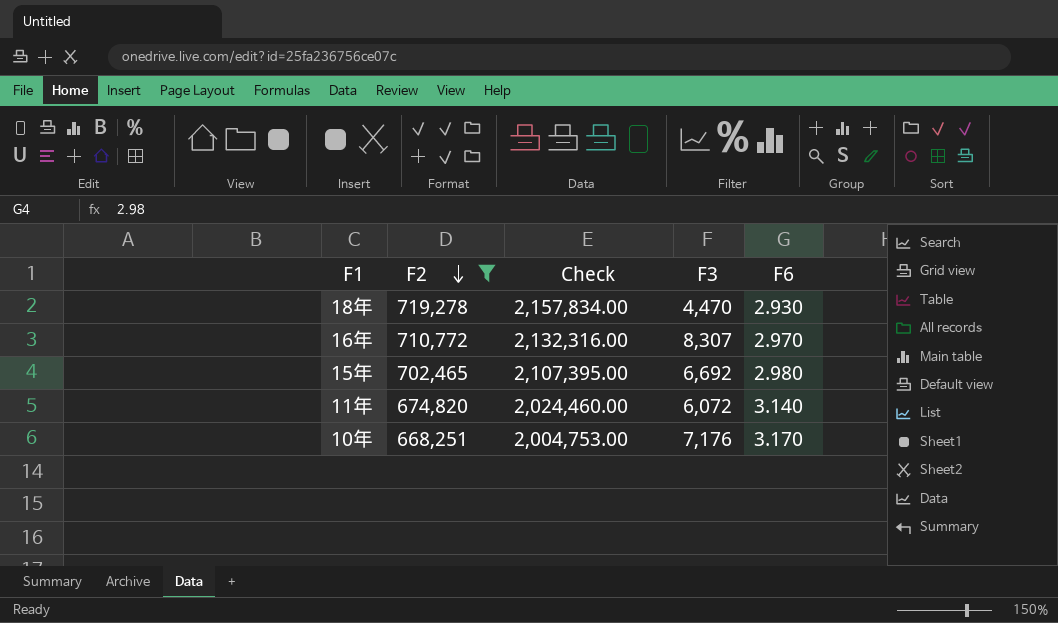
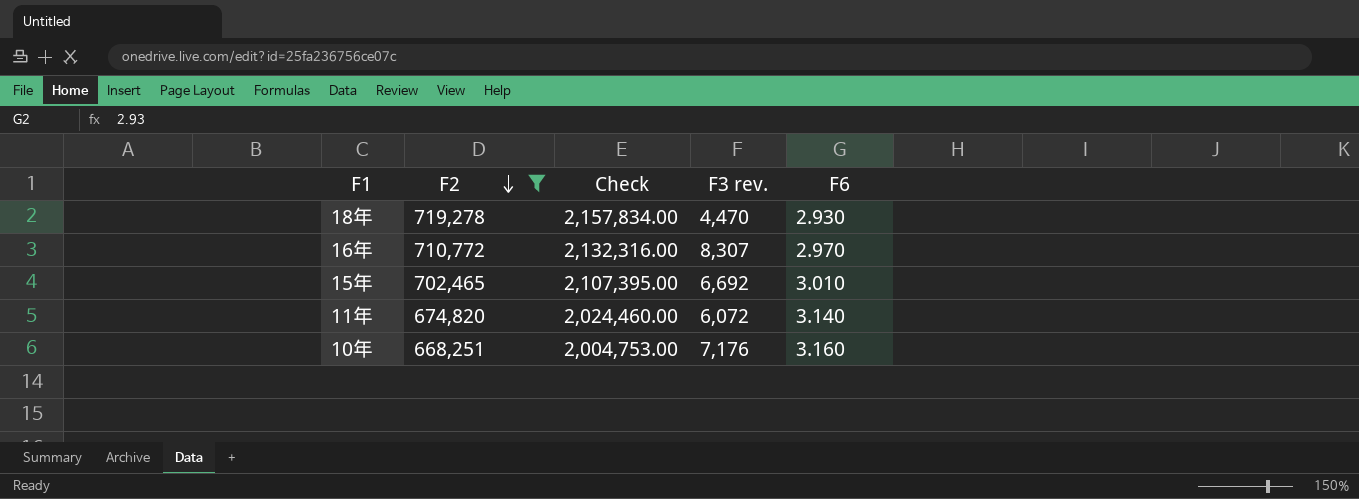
column name: F3 -> F3 rev.
15年 | F6: 2.980 -> 3.010
10年 | F6: 3.170 -> 3.160

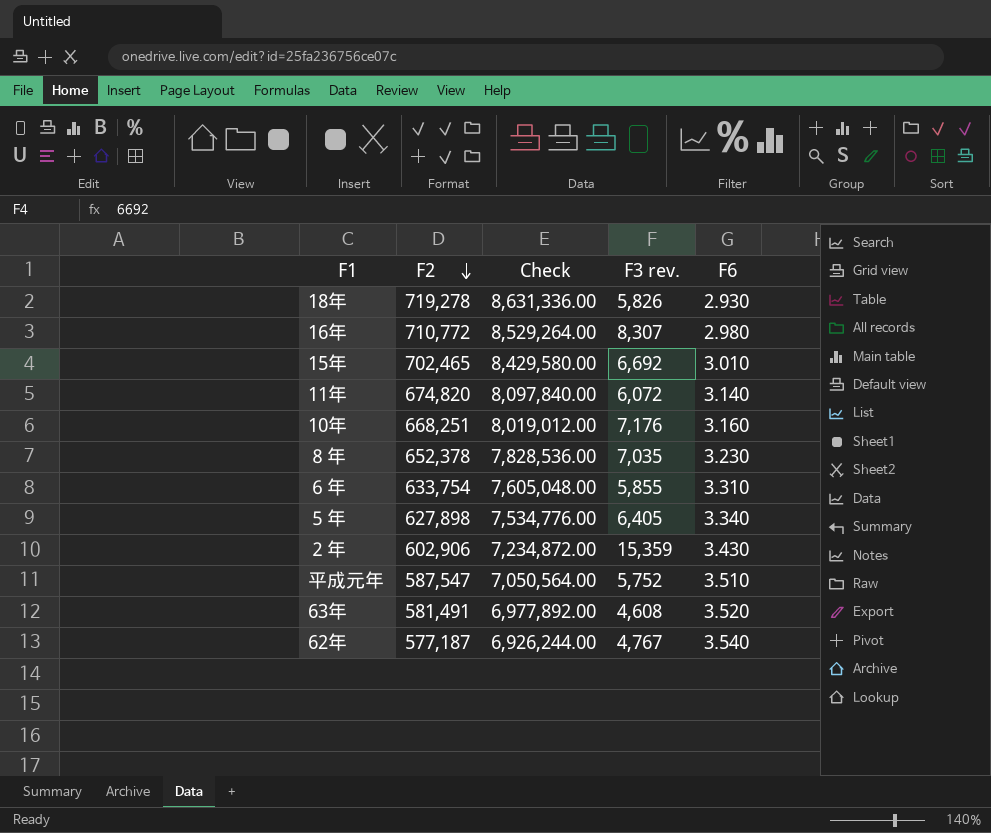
filter: F2 >= 668,251 -> none
column Check | formula: [F2] * 3 -> [F2] * 12
18年 | F3 rev.: 4,470 -> 5,826
16年 | F6: 2.970 -> 2.980

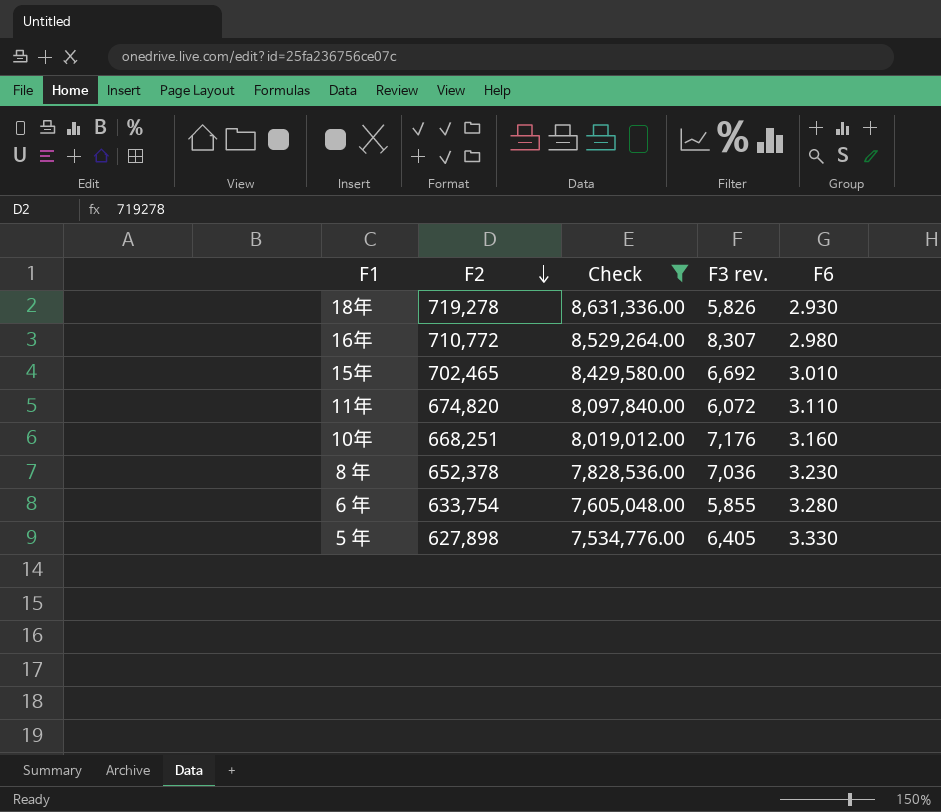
filter: none -> Check >= 7,534,776.00
11年 | F6: 3.140 -> 3.110
８年 | F3 rev.: 7,035 -> 7,036
６年 | F6: 3.310 -> 3.280
５年 | F6: 3.340 -> 3.330

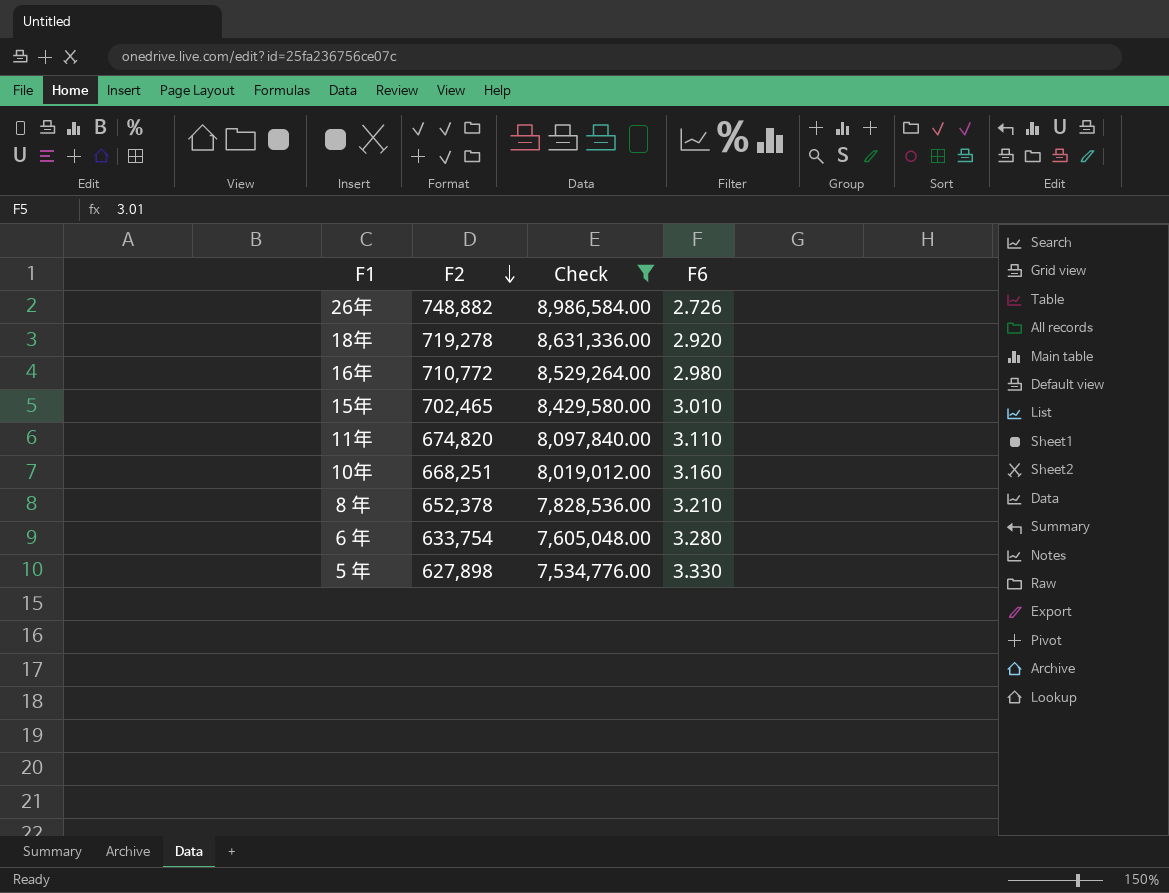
column F3 rev. | position: 4 -> none
row 26年: none -> 748,882 | 8,986,584.00 | 2.726
18年 | F6: 2.930 -> 2.920
８年 | F6: 3.230 -> 3.210

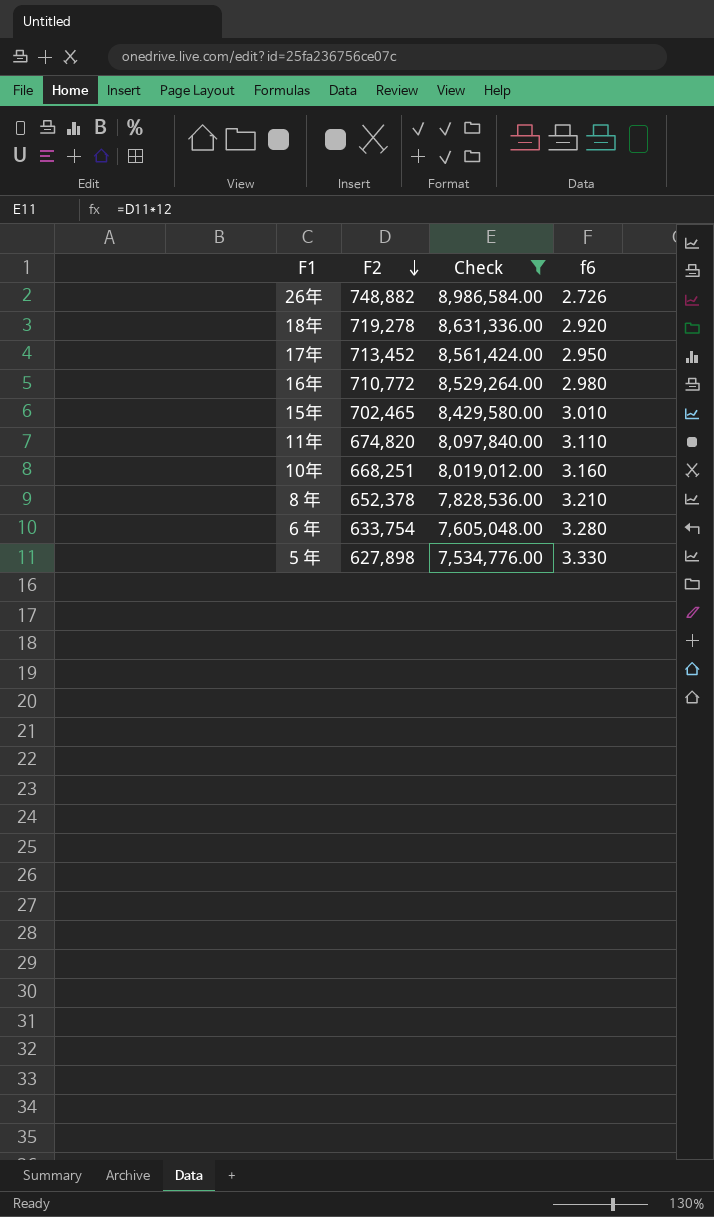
column name: F6 -> f6
row 17年: none -> 713,452 | 8,561,424.00 | 2.950

